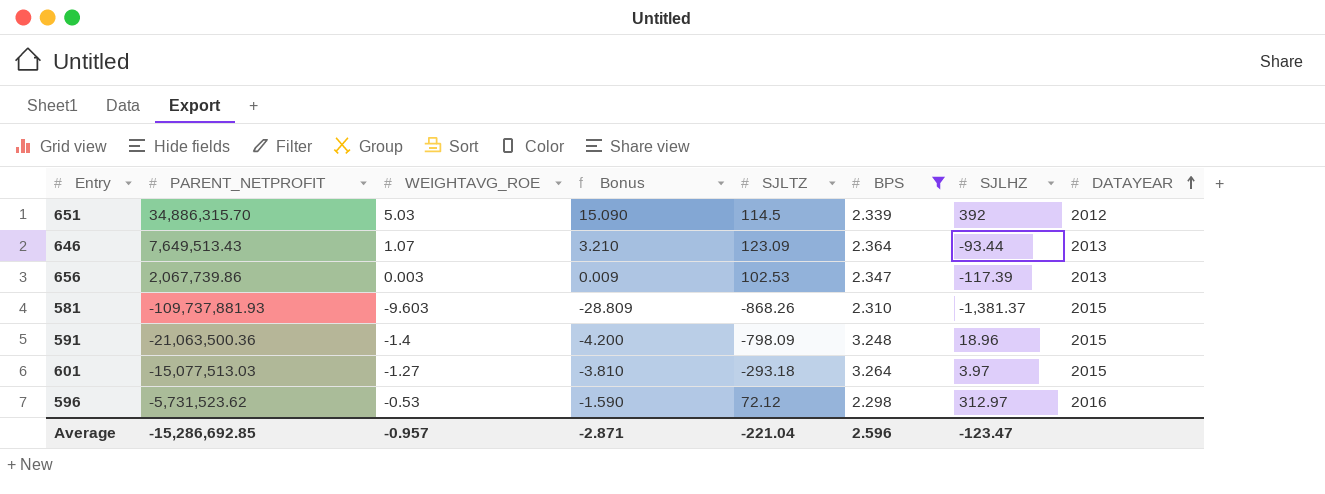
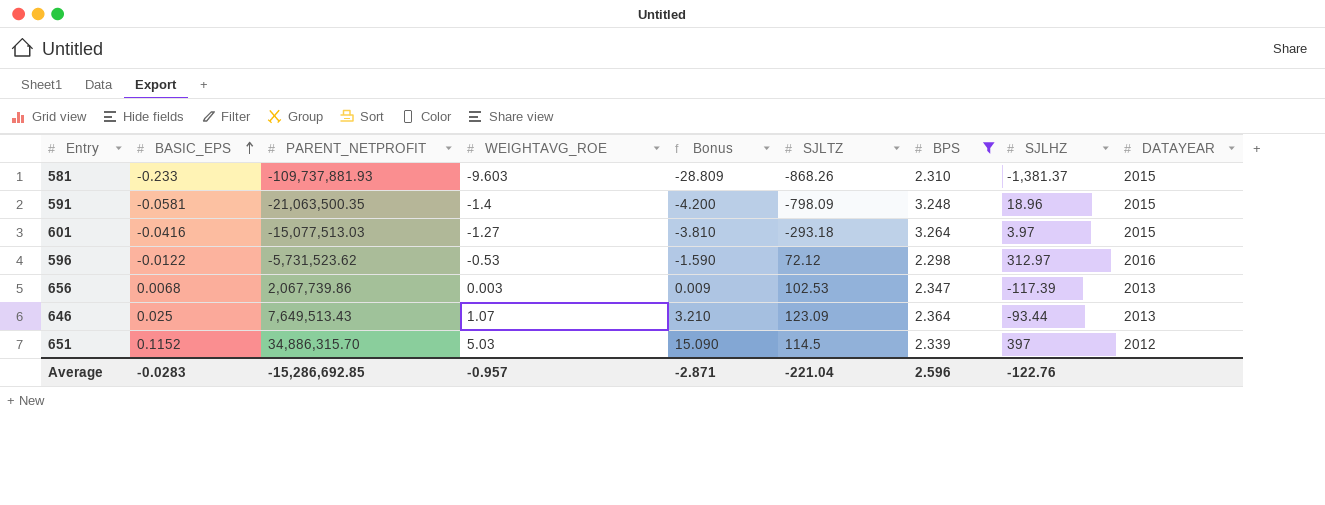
row order: DATAYEAR ascending -> BASIC_EPS ascending
column BASIC_EPS | position: none -> 2
591 | PARENT_NETPROFIT: -21,063,500.36 -> -21,063,500.35
651 | SJLHZ: 392 -> 397
Average | SJLHZ: -123.47 -> -122.76

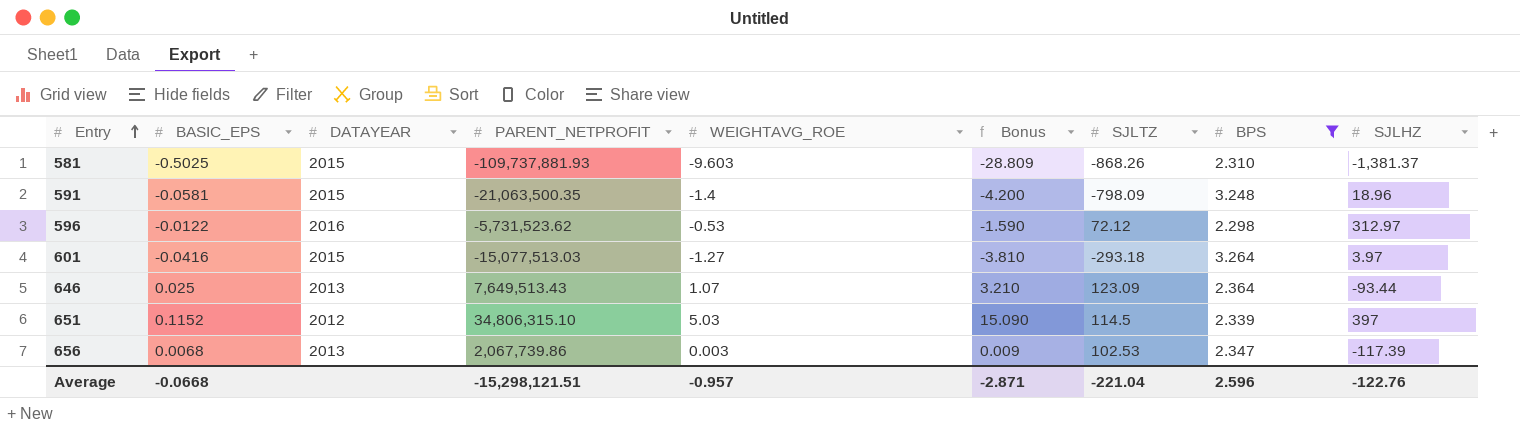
row order: BASIC_EPS ascending -> Entry ascending
column DATAYEAR | position: 9 -> 3
581 | BASIC_EPS: -0.233 -> -0.5025
651 | PARENT_NETPROFIT: 34,886,315.70 -> 34,806,315.10
Average | BASIC_EPS: -0.0283 -> -0.0668
Average | PARENT_NETPROFIT: -15,286,692.85 -> -15,298,121.51

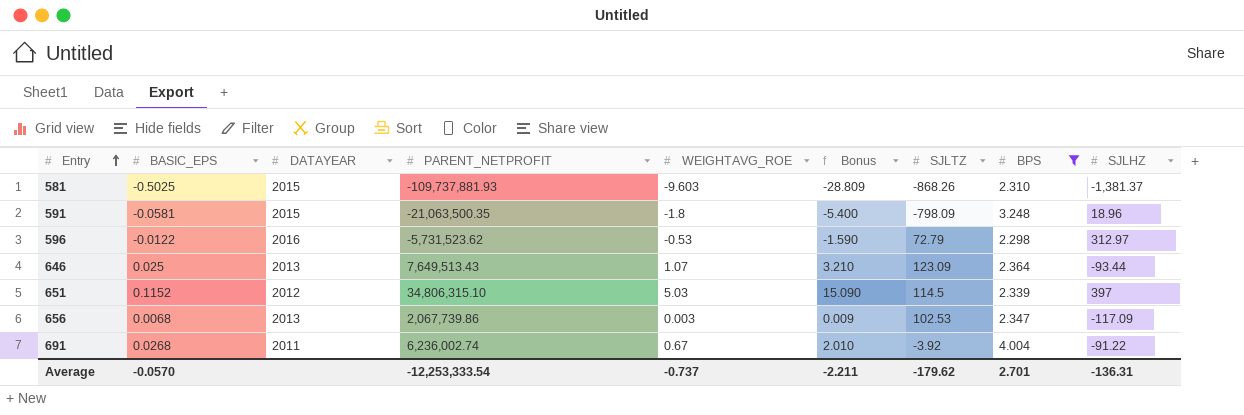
row 601: -0.0416 | 2015 | -15,077,513.03 | -1.27 | -3.810 | -293.18 | 3.264 | 3.97 -> none
591 | WEIGHTAVG_ROE: -1.4 -> -1.8
591 | Bonus: -4.200 -> -5.400
596 | SJLTZ: 72.12 -> 72.79
656 | SJLHZ: -117.39 -> -117.09
row 691: none -> 0.0268 | 2011 | 6,236,002.74 | 0.67 | 2.010 | -3.92 | 4.004 | -91.22
Average | BASIC_EPS: -0.0668 -> -0.0570
Average | PARENT_NETPROFIT: -15,298,121.51 -> -12,253,333.54
Average | WEIGHTAVG_ROE: -0.957 -> -0.737
Average | Bonus: -2.871 -> -2.211
Average | SJLTZ: -221.04 -> -179.62
Average | BPS: 2.596 -> 2.701
Average | SJLHZ: -122.76 -> -136.31

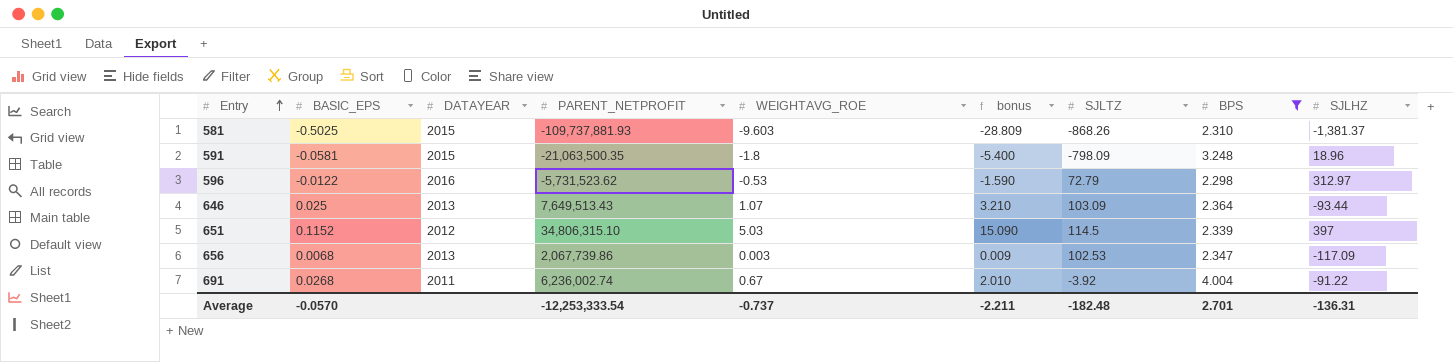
column name: Bonus -> bonus
646 | SJLTZ: 123.09 -> 103.09
Average | SJLTZ: -179.62 -> -182.48

